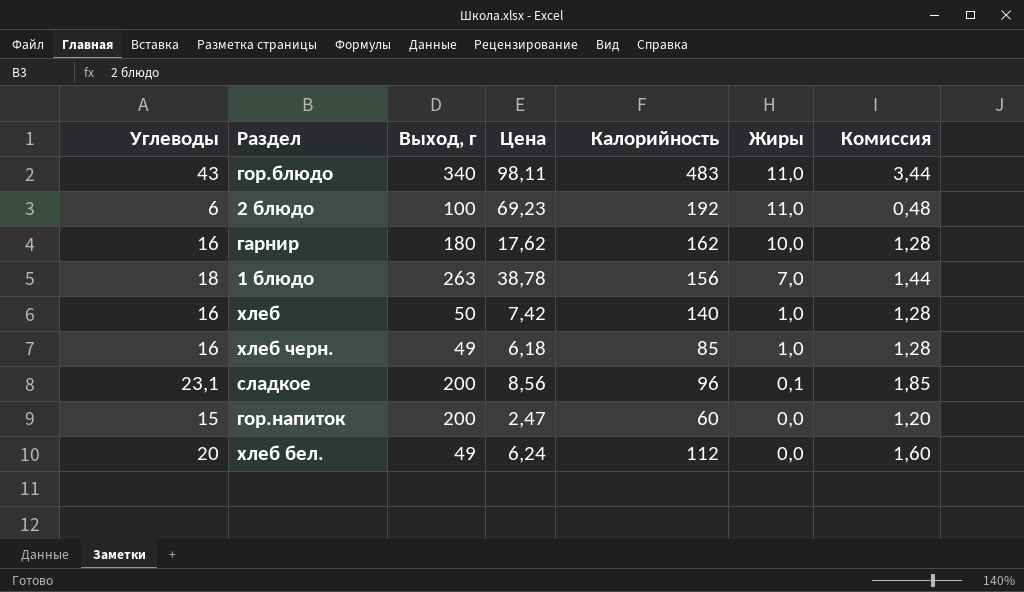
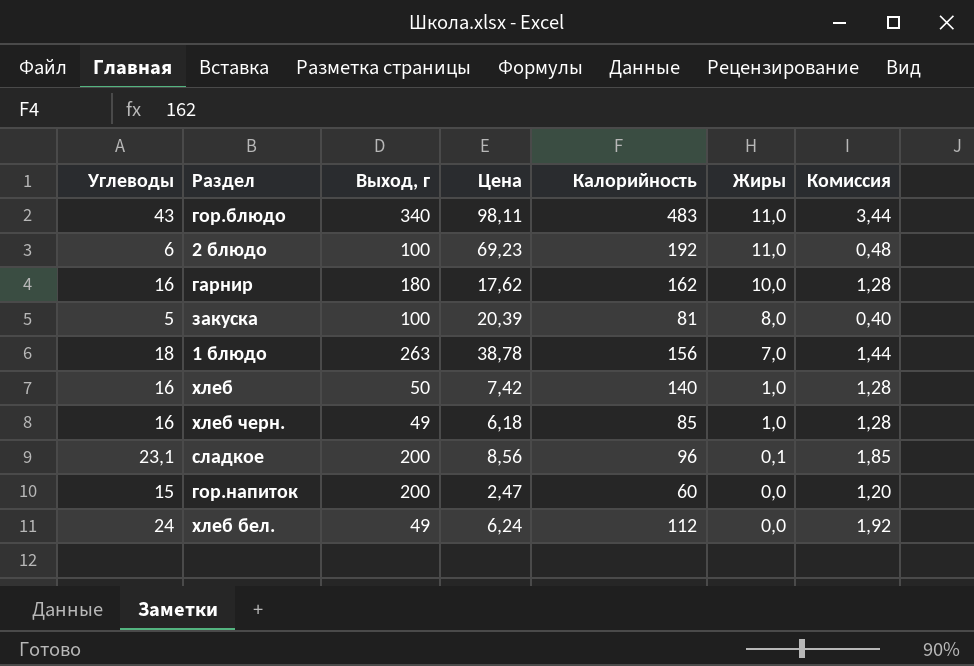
row закуска: none -> 5 | 100 | 20,39 | 81 | 8,0 | 0,40
хлеб бел. | Углеводы: 20 -> 24
хлеб бел. | Комиссия: 1,60 -> 1,92

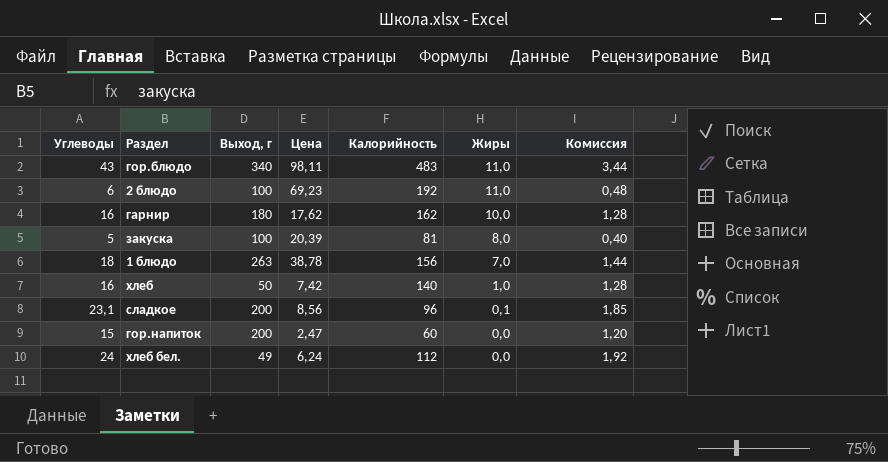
row хлеб черн.: 16 | 49 | 6,18 | 85 | 1,0 | 1,28 -> none

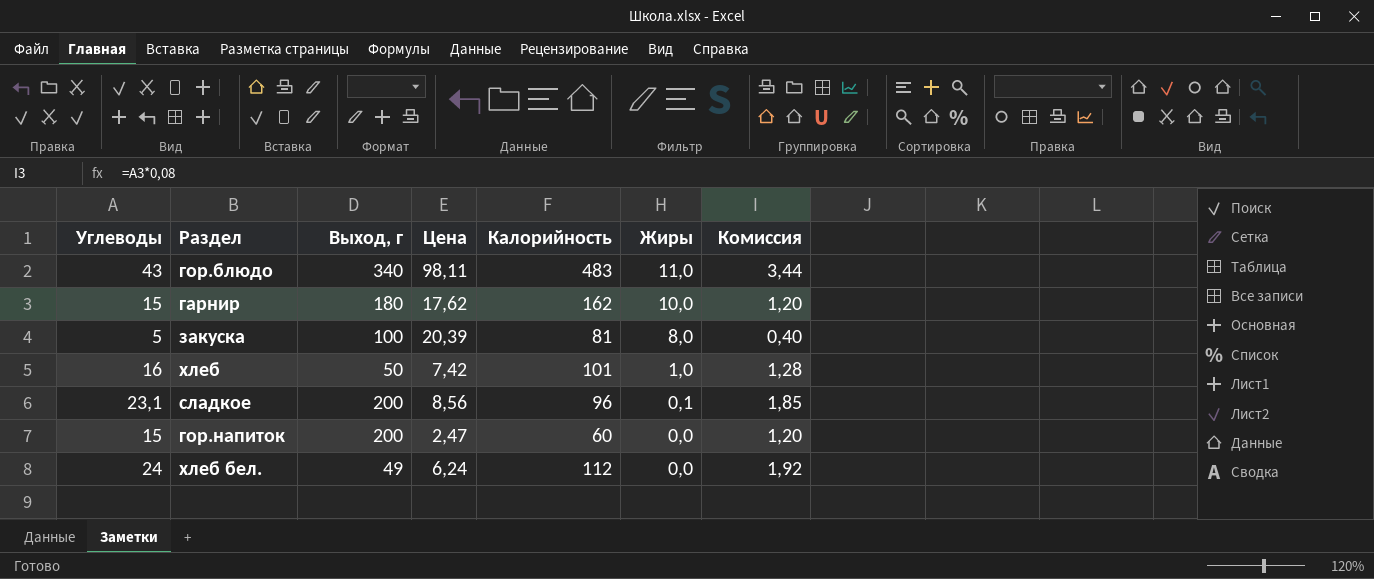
row 2 блюдо: 6 | 100 | 69,23 | 192 | 11,0 | 0,48 -> none
row 1 блюдо: 18 | 263 | 38,78 | 156 | 7,0 | 1,44 -> none
гарнир | Углеводы: 16 -> 15
гарнир | Комиссия: 1,28 -> 1,20
хлеб | Калорийность: 140 -> 101

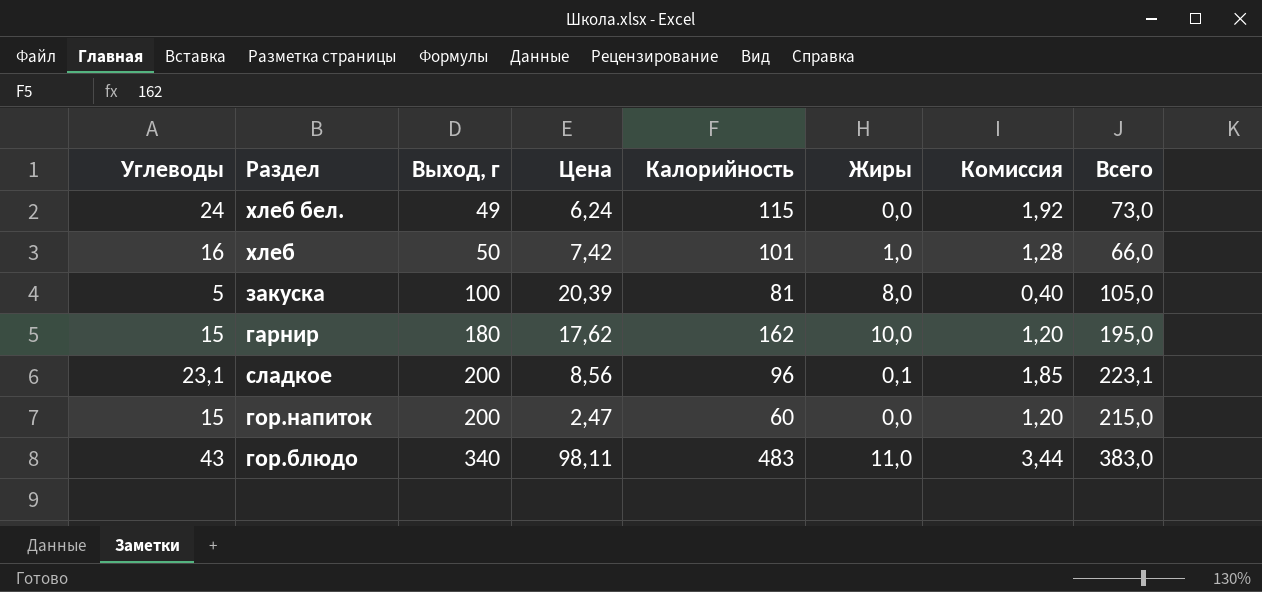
row order: Жиры descending -> Выход, г ascending
column Всего | formula: none -> [Углеводы] + [Выход, г]
хлеб бел. | Калорийность: 112 -> 115

